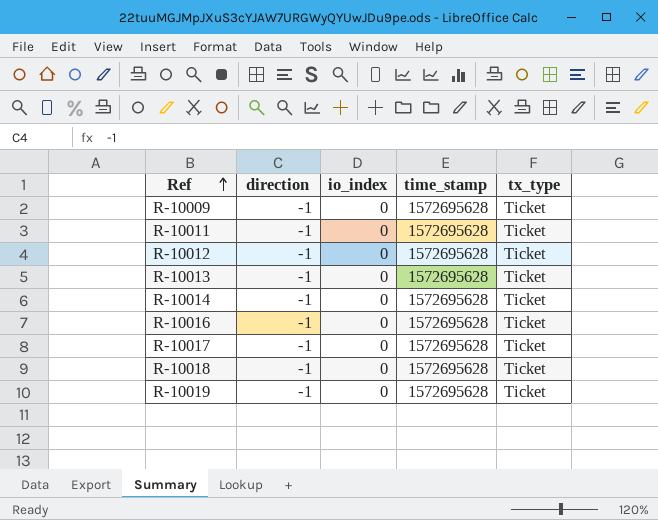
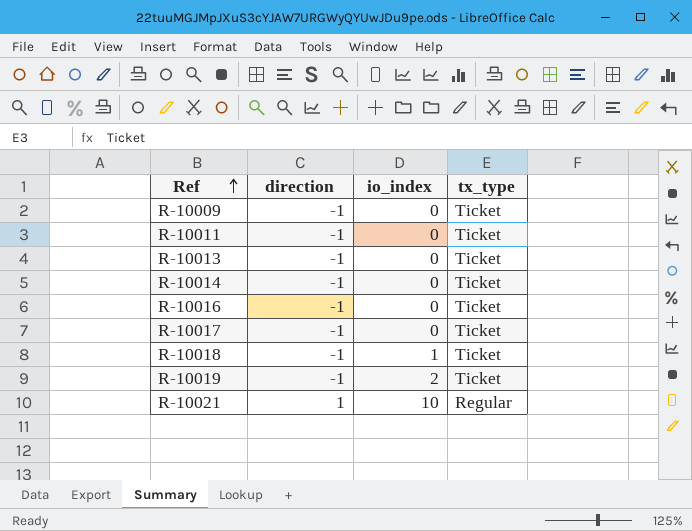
column time_stamp | position: 4 -> none
row R-10012: -1 | 0 | 1572695628 | Ticket -> none
R-10018 | io_index: 0 -> 1
R-10019 | io_index: 0 -> 2
row R-10021: none -> 1 | 10 | Regular

